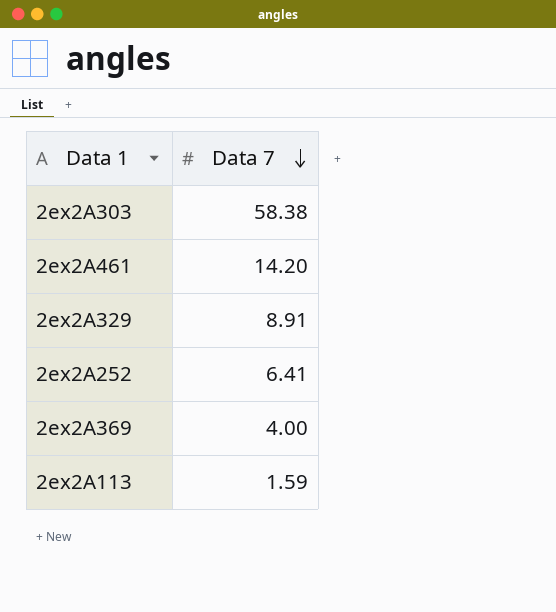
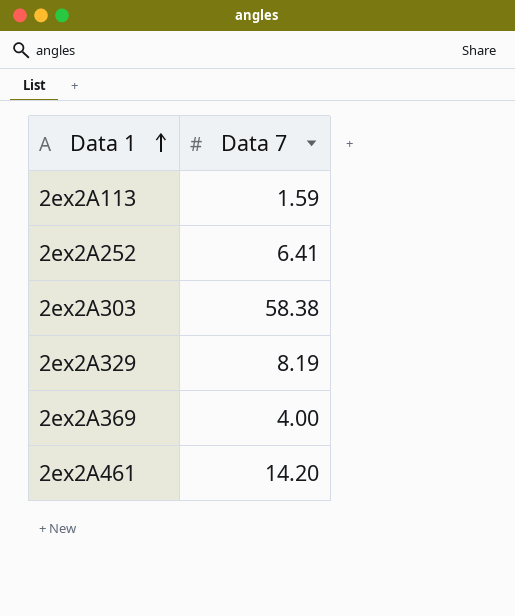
row order: Data 7 descending -> Data 1 ascending
2ex2A329 | Data 7: 8.91 -> 8.19

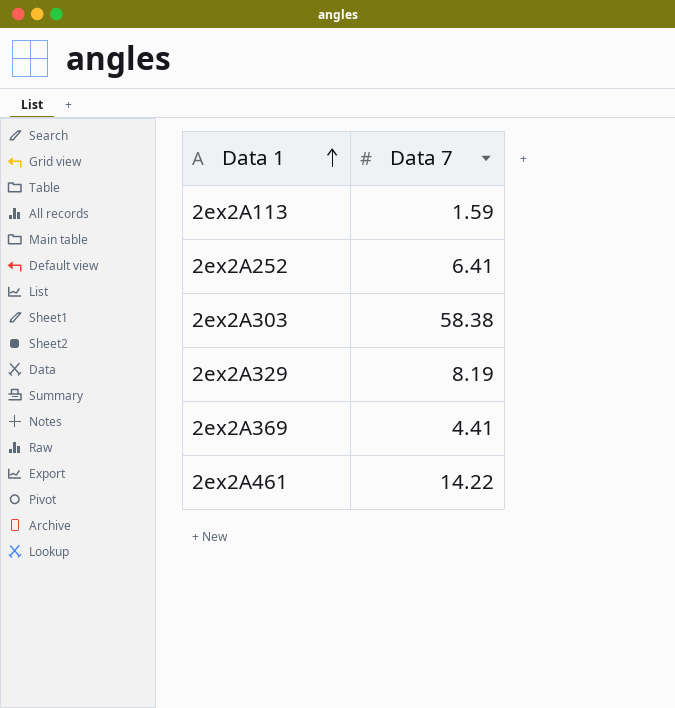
2ex2A369 | Data 7: 4.00 -> 4.41
2ex2A461 | Data 7: 14.20 -> 14.22

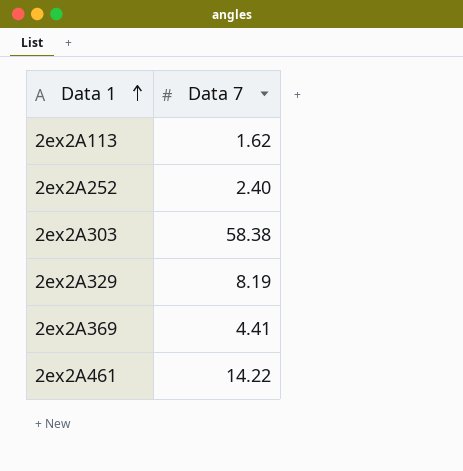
2ex2A113 | Data 7: 1.59 -> 1.62
2ex2A252 | Data 7: 6.41 -> 2.40

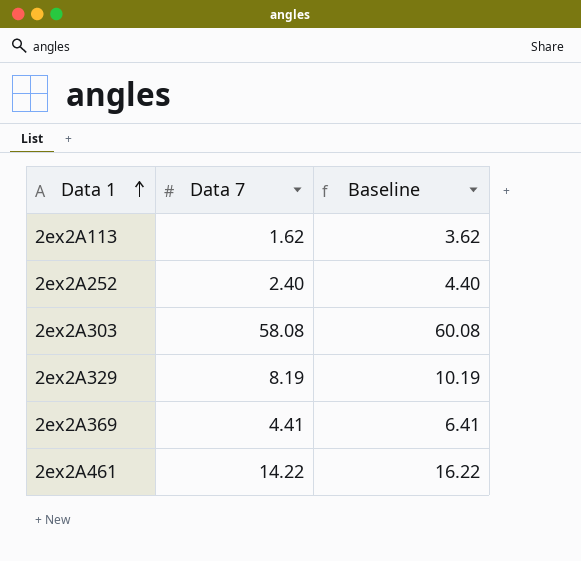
column Baseline | formula: none -> [Data 7] + 2
2ex2A303 | Data 7: 58.38 -> 58.08

